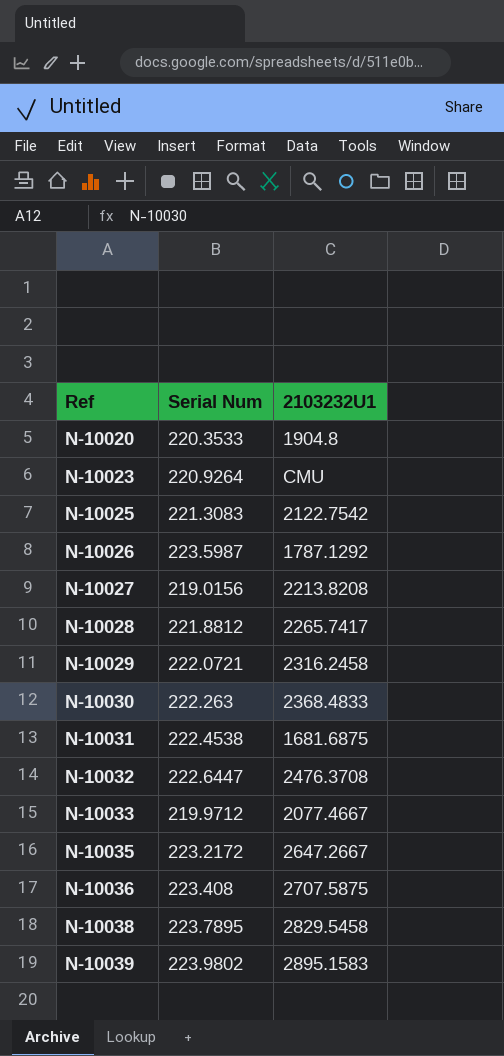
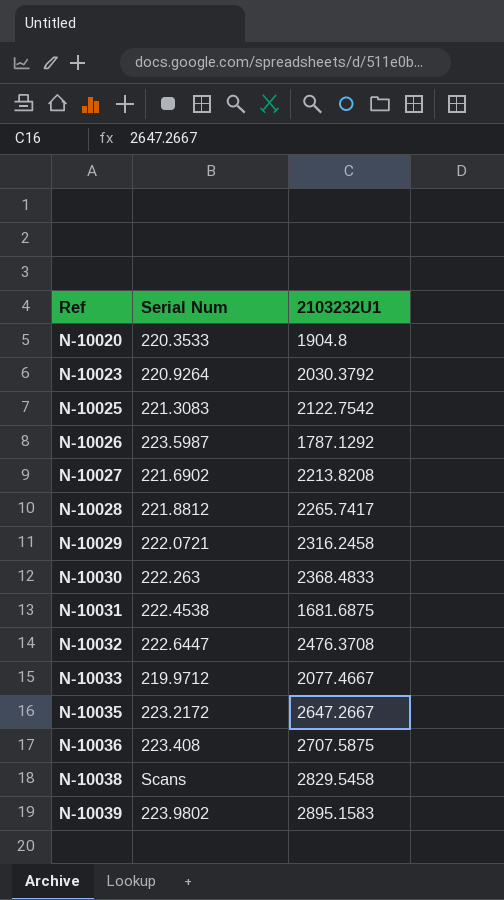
N-10023 | 2103232U1: CMU -> 2030.3792
N-10027 | Serial Num: 219.0156 -> 221.6902
N-10038 | Serial Num: 223.7895 -> Scans

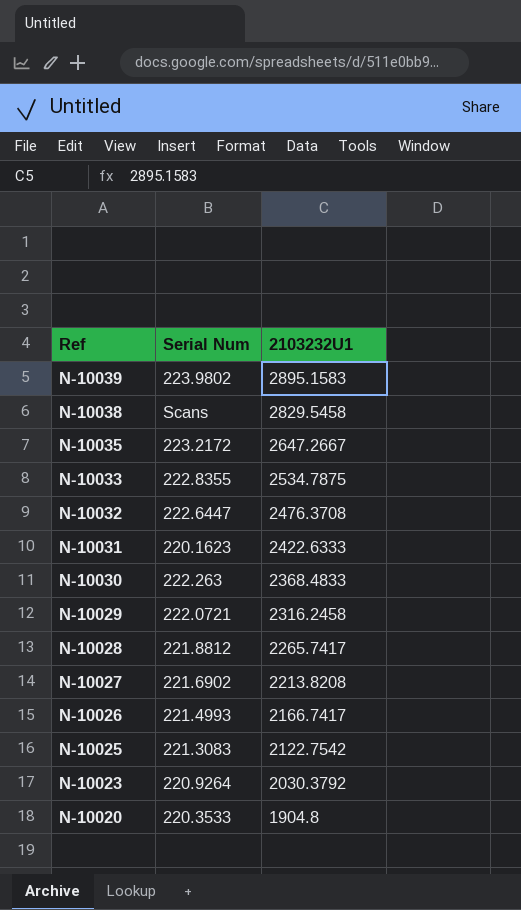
row order: Ref ascending -> Ref descending
row N-10036: 223.408 | 2707.5875 -> none
N-10033 | Serial Num: 219.9712 -> 222.8355
N-10033 | 2103232U1: 2077.4667 -> 2534.7875
N-10031 | Serial Num: 222.4538 -> 220.1623
N-10031 | 2103232U1: 1681.6875 -> 2422.6333
N-10026 | Serial Num: 223.5987 -> 221.4993
N-10026 | 2103232U1: 1787.1292 -> 2166.7417

